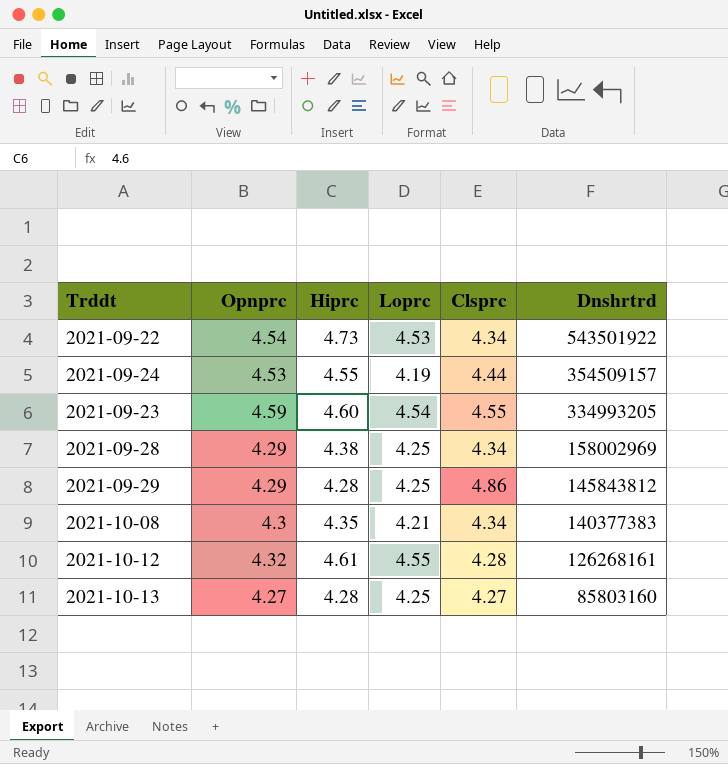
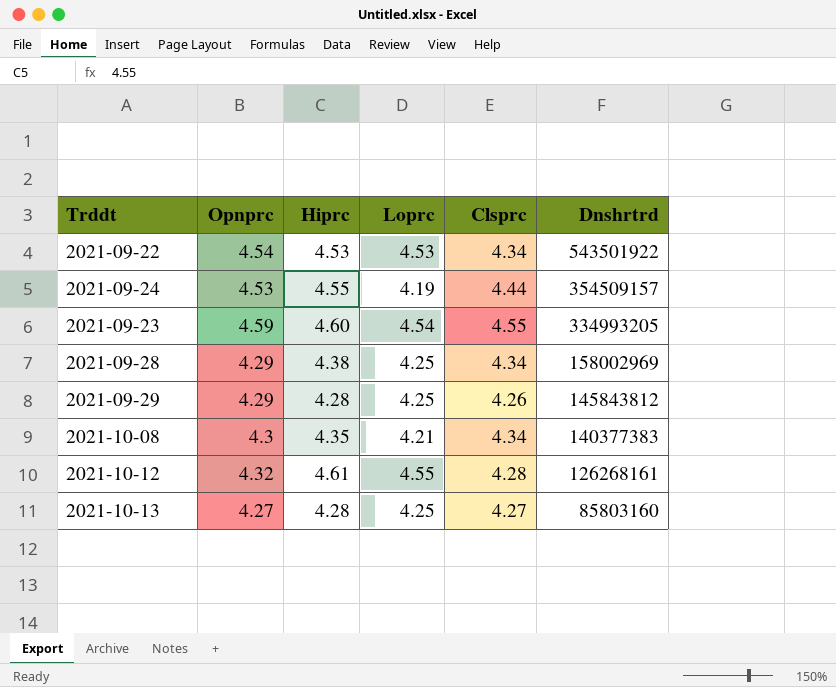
2021-09-22 | Hiprc: 4.73 -> 4.53
2021-09-29 | Clsprc: 4.86 -> 4.26

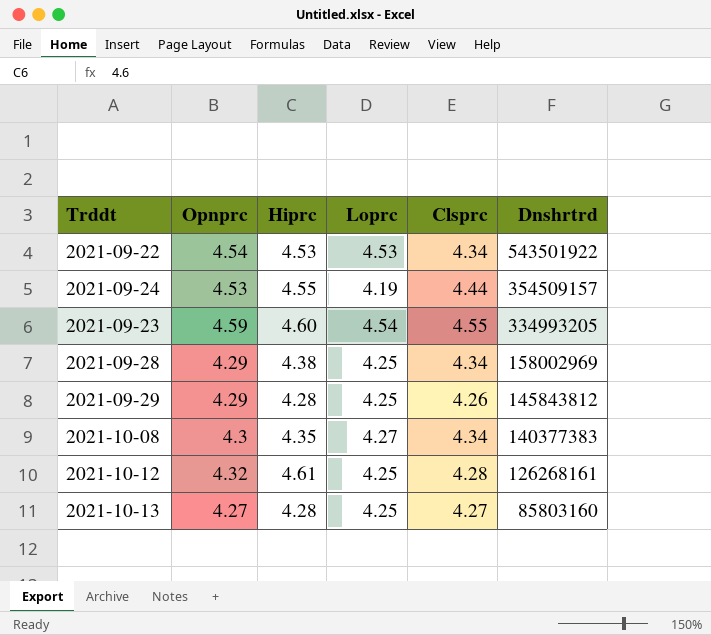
2021-10-08 | Loprc: 4.21 -> 4.27
2021-10-12 | Loprc: 4.55 -> 4.25

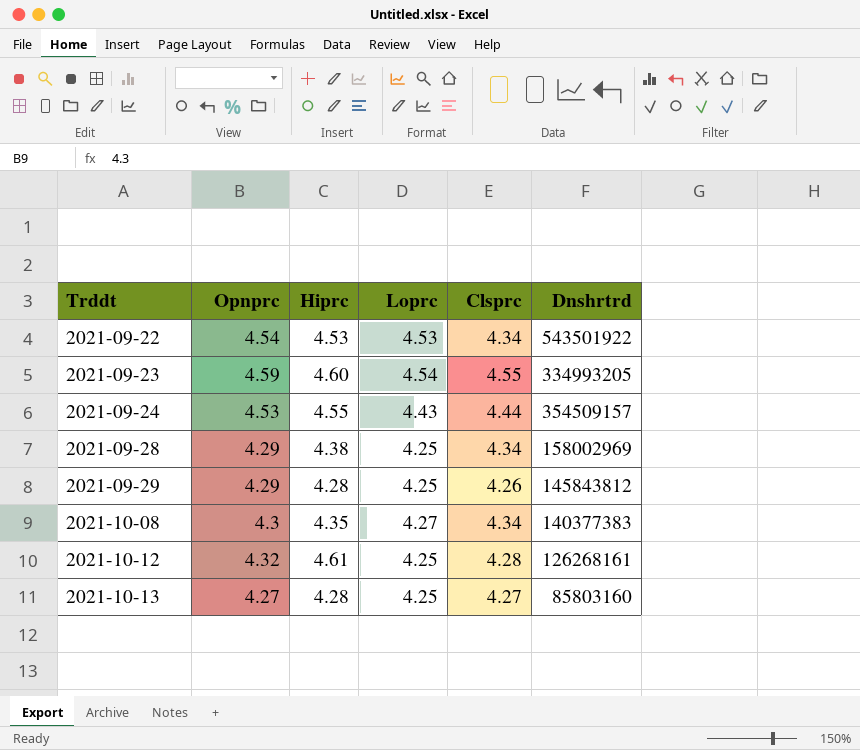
row order: Dnshrtrd descending -> Trddt ascending
2021-09-24 | Loprc: 4.19 -> 4.43

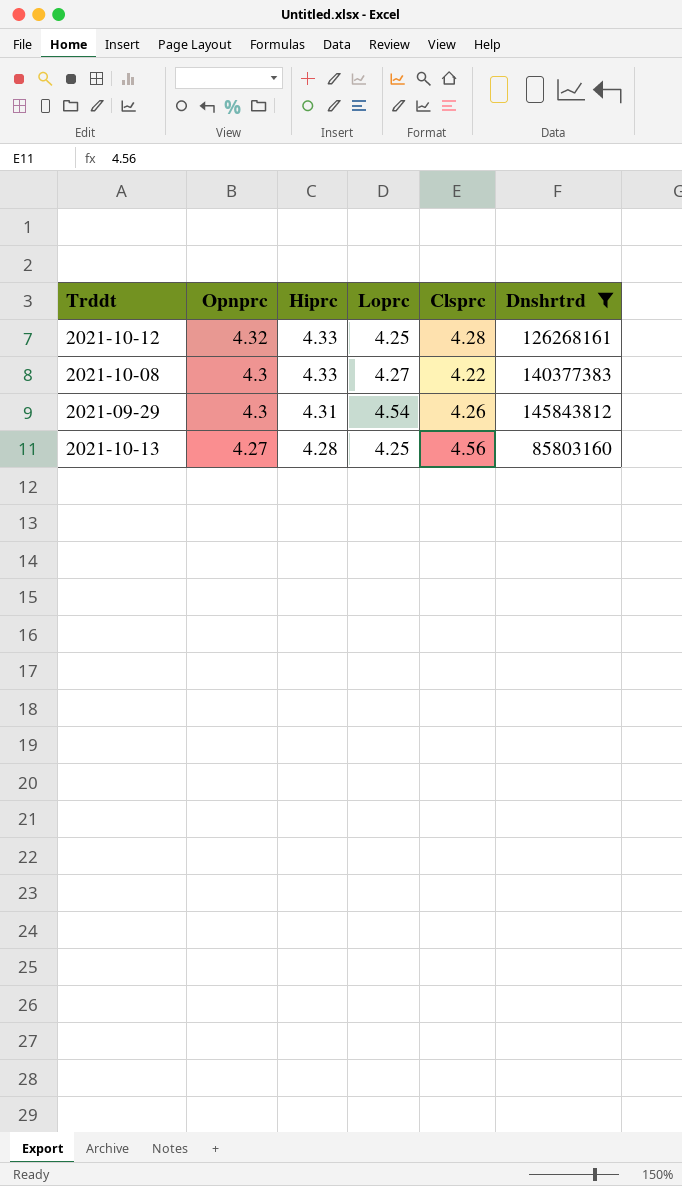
filter: none -> Dnshrtrd <= 145843812
row order: Trddt ascending -> Opnprc descending
2021-10-12 | Hiprc: 4.61 -> 4.33
2021-10-08 | Hiprc: 4.35 -> 4.33
2021-10-08 | Clsprc: 4.34 -> 4.22
2021-09-29 | Opnprc: 4.29 -> 4.3
2021-09-29 | Hiprc: 4.28 -> 4.31
2021-09-29 | Loprc: 4.25 -> 4.54
2021-10-13 | Clsprc: 4.27 -> 4.56

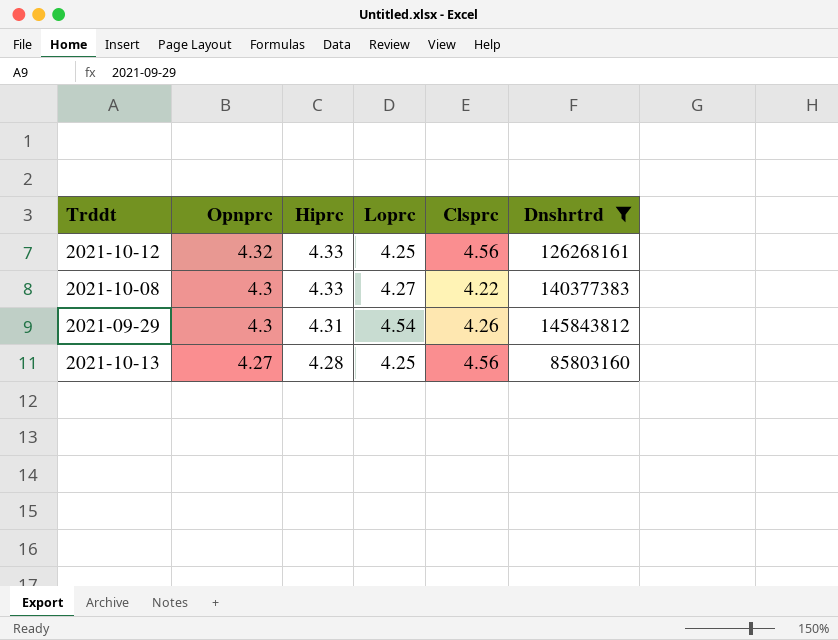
2021-10-12 | Clsprc: 4.28 -> 4.56

